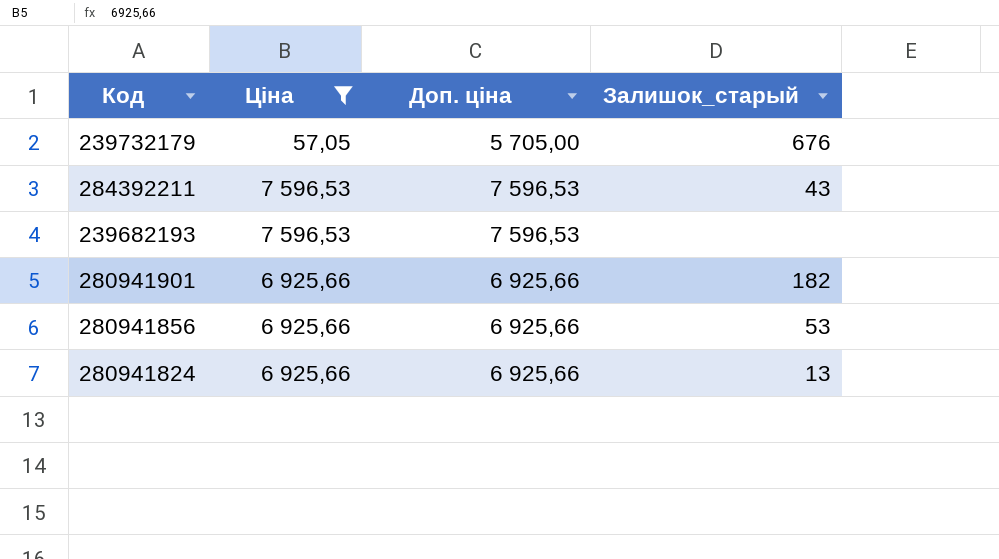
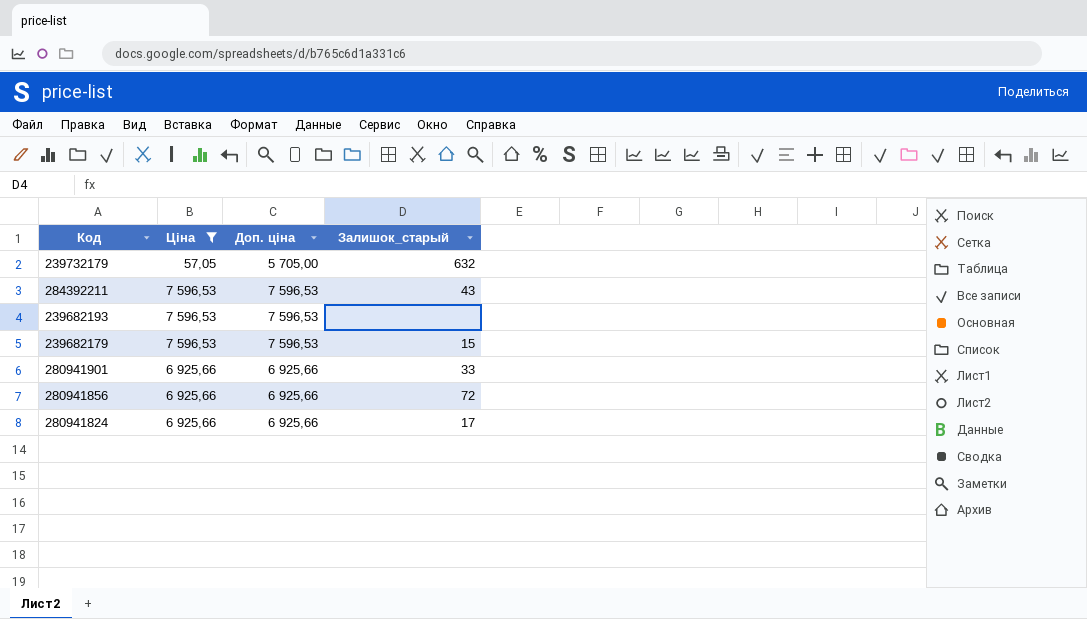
239732179 | Залишок_старый: 676 -> 632
row 239682179: none -> 7 596,53 | 7 596,53 | 15
280941901 | Залишок_старый: 182 -> 33
280941856 | Залишок_старый: 53 -> 72
280941824 | Залишок_старый: 13 -> 17

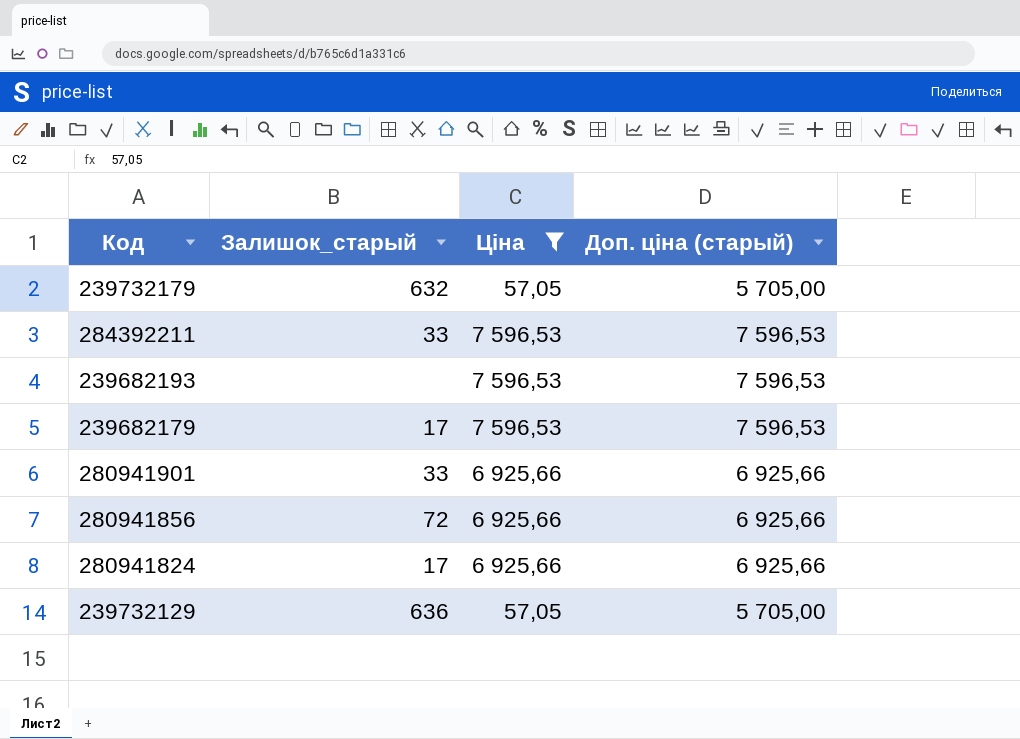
column Залишок_старый | position: 4 -> 2
column name: Доп. ціна -> Доп. ціна (старый)
284392211 | Залишок_старый: 43 -> 33
239682179 | Залишок_старый: 15 -> 17
row 239732129: none -> 636 | 57,05 | 5 705,00

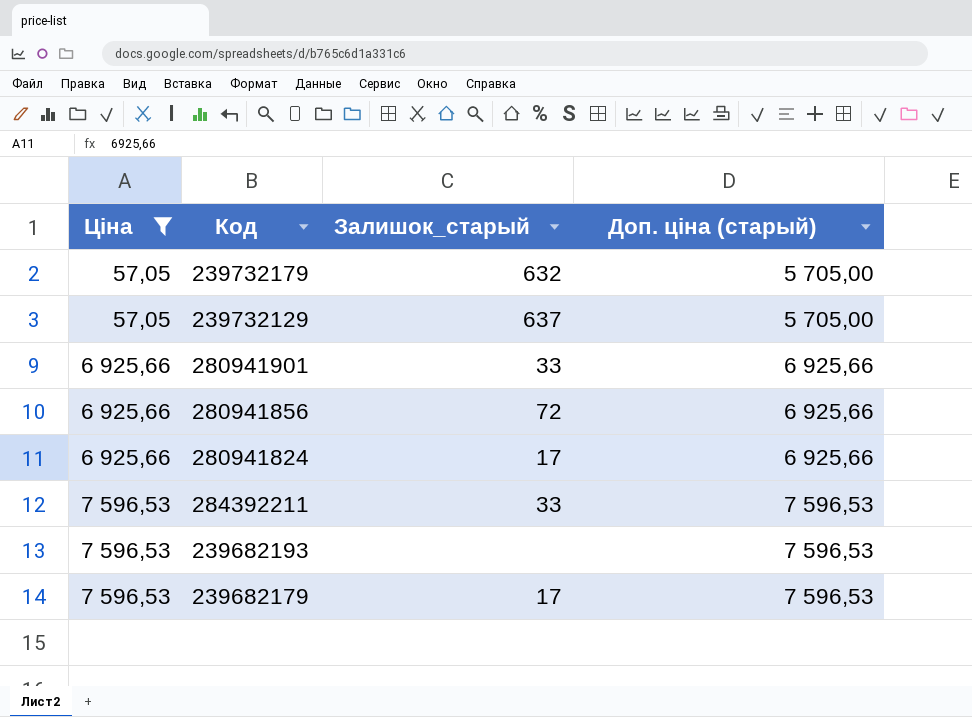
row order: none -> Ціна ascending
column Ціна | position: 3 -> 1
239732129 | Залишок_старый: 636 -> 637

